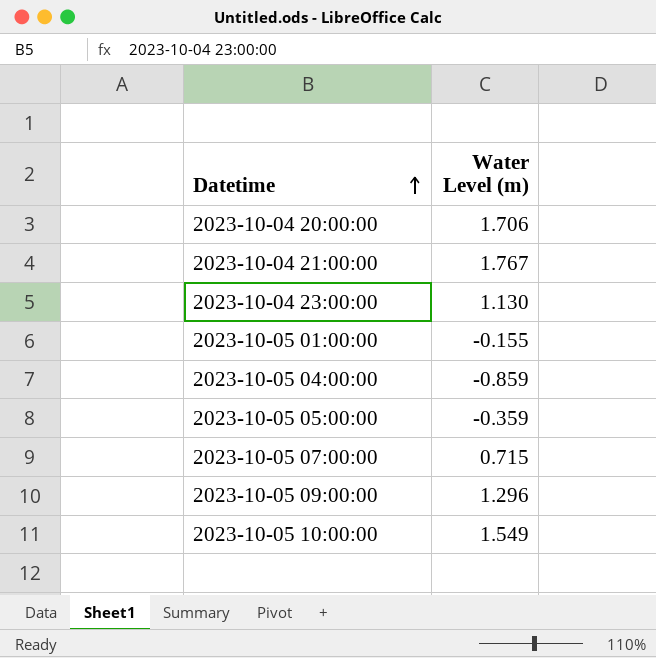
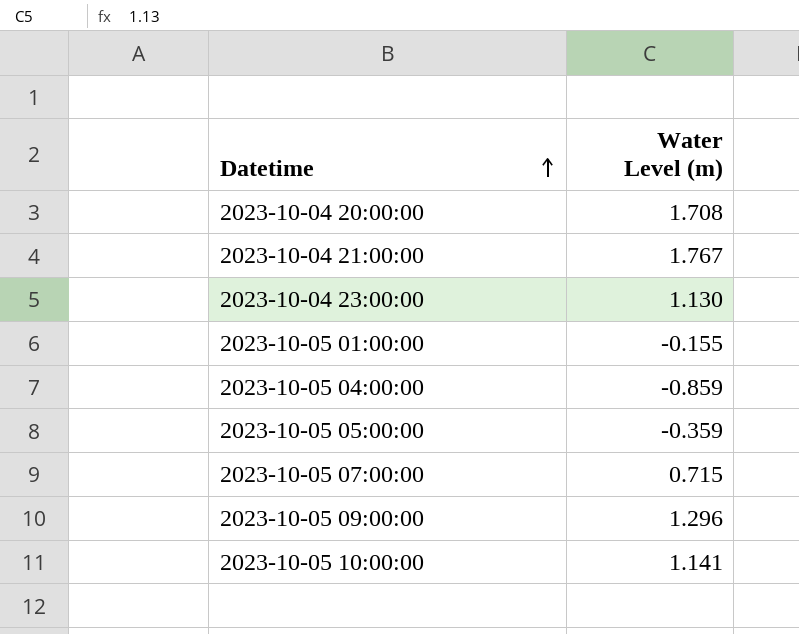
2023-10-04 20:00:00 | Water Level (m): 1.706 -> 1.708
2023-10-05 10:00:00 | Water Level (m): 1.549 -> 1.141

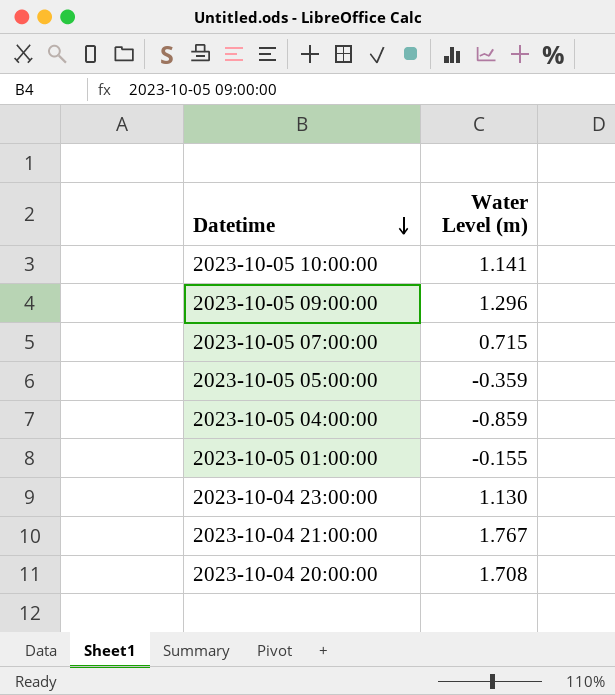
row order: Datetime ascending -> Datetime descending

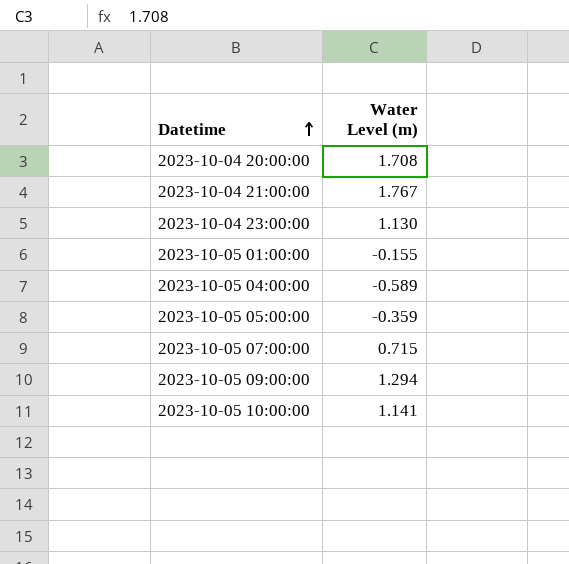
row order: Datetime descending -> Datetime ascending
2023-10-05 04:00:00 | Water Level (m): -0.859 -> -0.589
2023-10-05 09:00:00 | Water Level (m): 1.296 -> 1.294

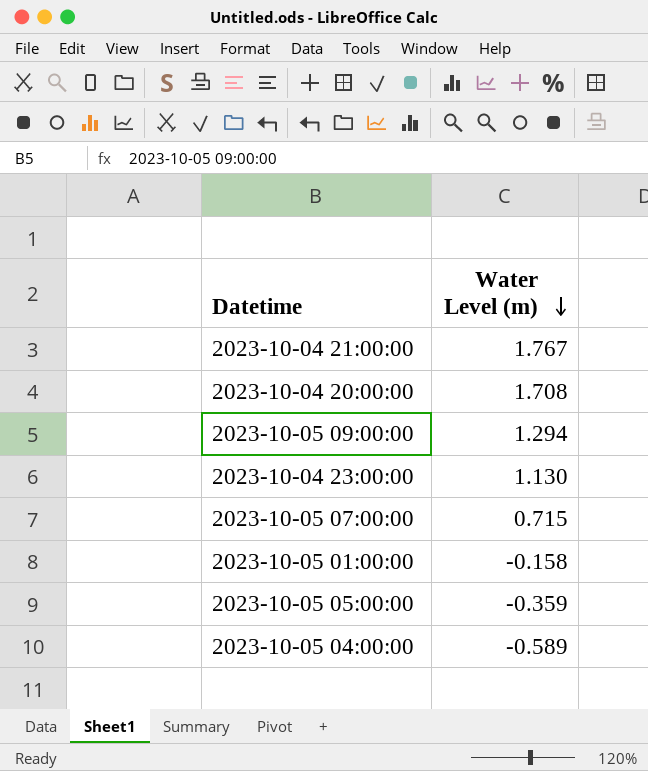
row order: Datetime ascending -> Water Level (m) descending
row 2023-10-05 10:00:00: 1.141 -> none
2023-10-05 01:00:00 | Water Level (m): -0.155 -> -0.158

